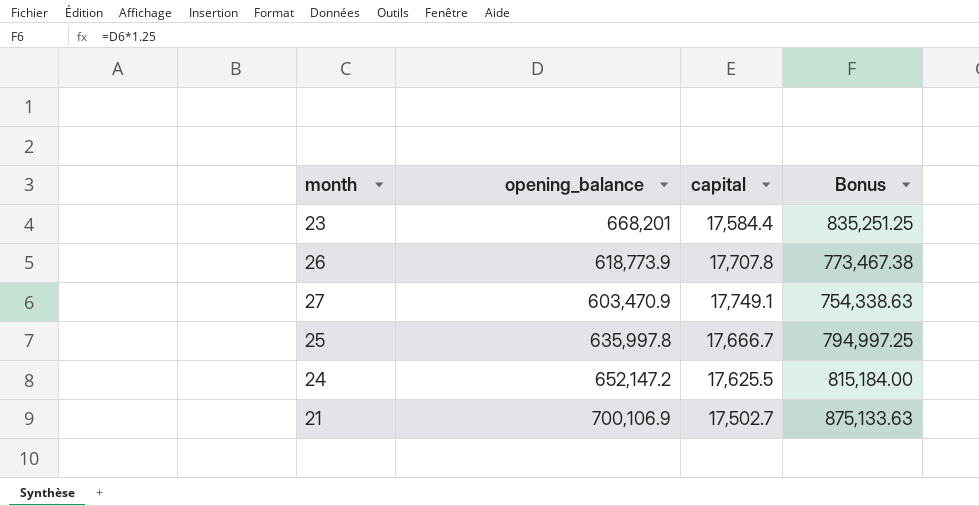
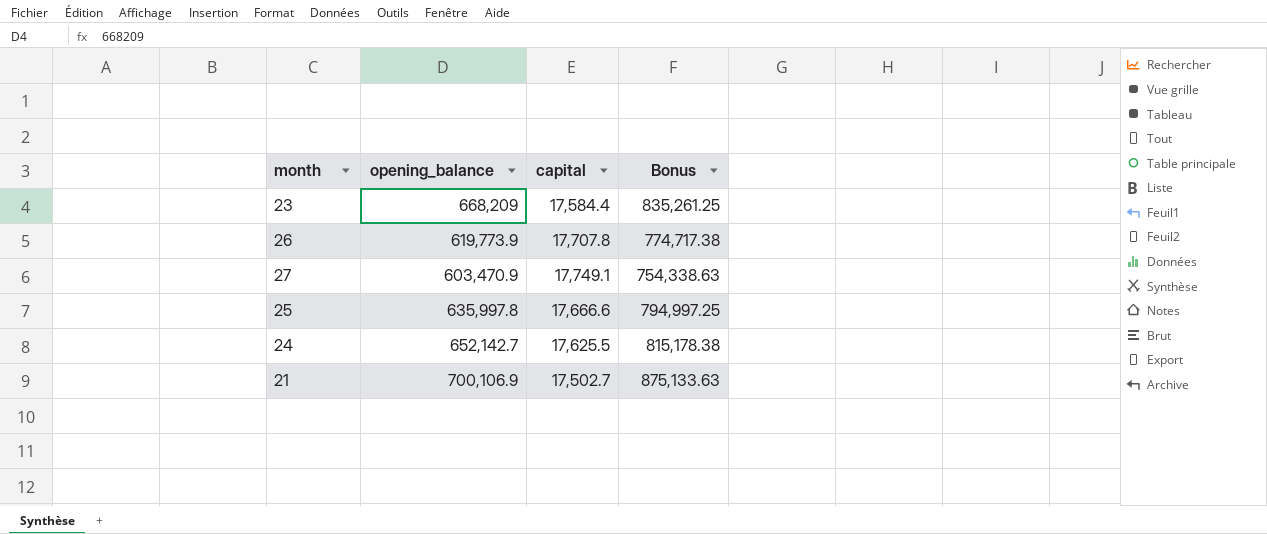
23 | opening_balance: 668,201 -> 668,209
23 | Bonus: 835,251.25 -> 835,261.25
26 | opening_balance: 618,773.9 -> 619,773.9
26 | Bonus: 773,467.38 -> 774,717.38
25 | capital: 17,666.7 -> 17,666.6
24 | opening_balance: 652,147.2 -> 652,142.7
24 | Bonus: 815,184.00 -> 815,178.38

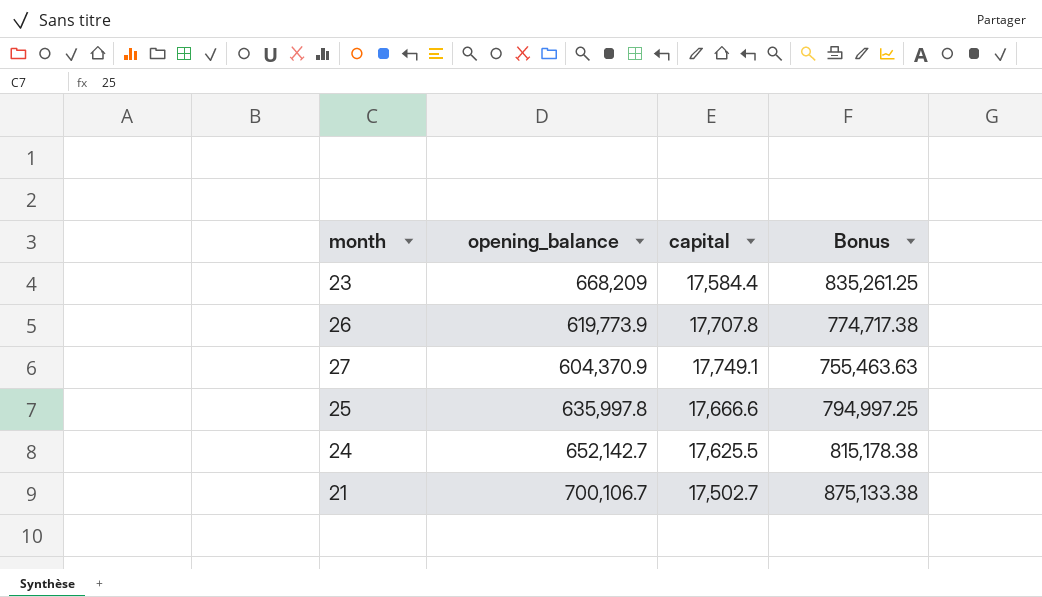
27 | opening_balance: 603,470.9 -> 604,370.9
27 | Bonus: 754,338.63 -> 755,463.63
21 | opening_balance: 700,106.9 -> 700,106.7
21 | Bonus: 875,133.63 -> 875,133.38

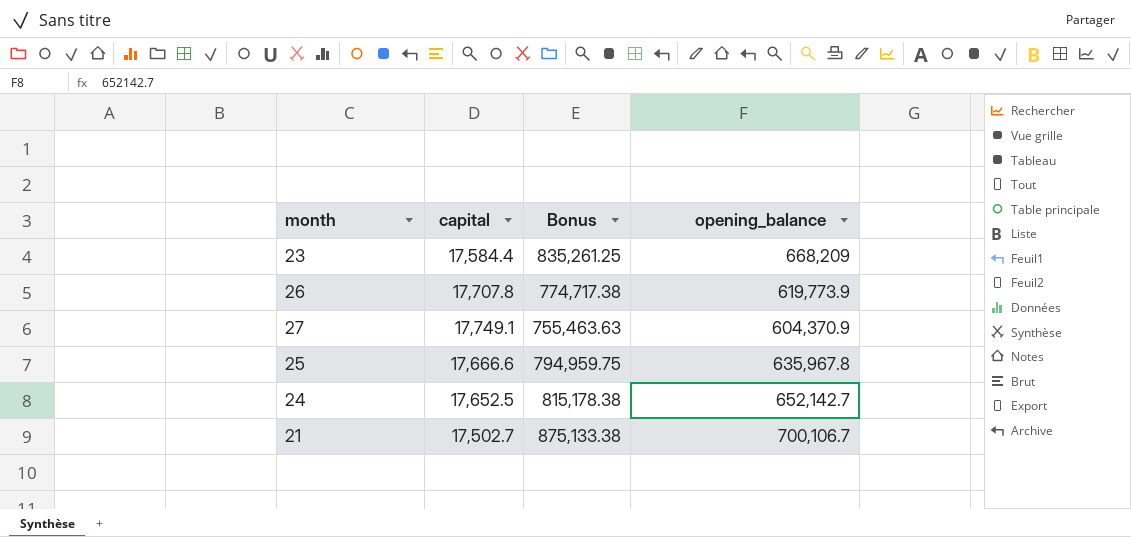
column opening_balance | position: 2 -> 4
25 | Bonus: 794,997.25 -> 794,959.75
25 | opening_balance: 635,997.8 -> 635,967.8
24 | capital: 17,625.5 -> 17,652.5

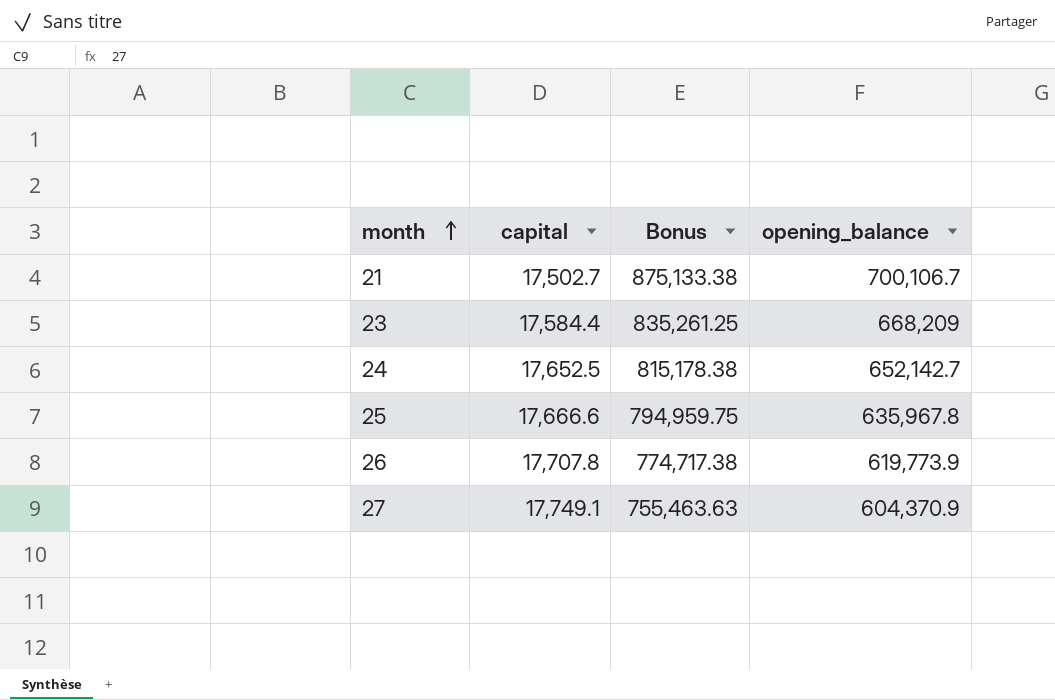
row order: none -> month ascending

